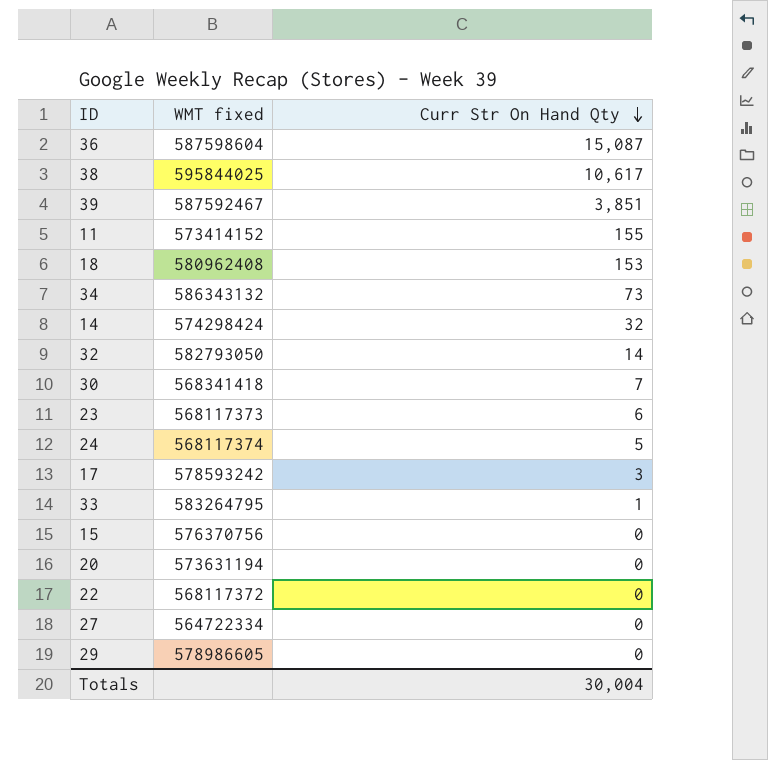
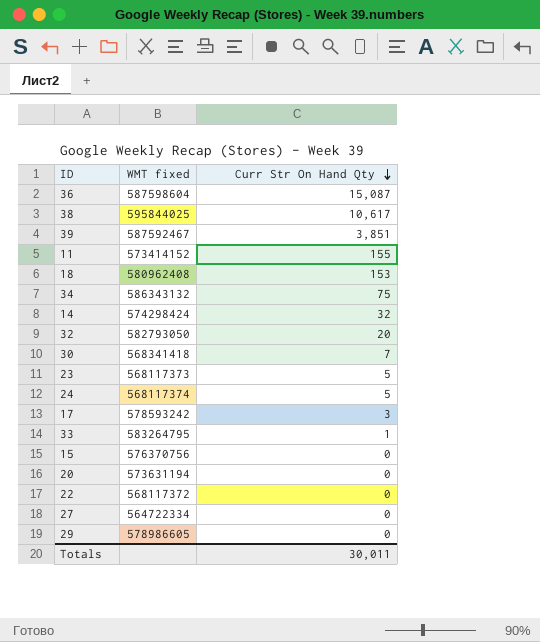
34 | Curr Str On Hand Qty: 73 -> 75
32 | Curr Str On Hand Qty: 14 -> 20
23 | Curr Str On Hand Qty: 6 -> 5
Totals | Curr Str On Hand Qty: 30,004 -> 30,011

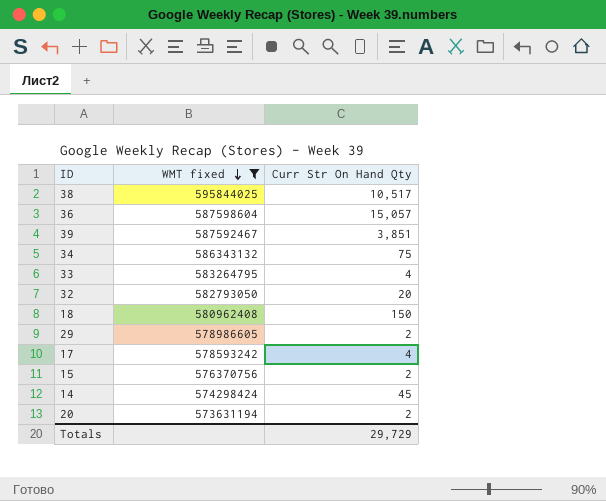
filter: none -> WMT fixed >= 573631194
row order: Curr Str On Hand Qty descending -> WMT fixed descending
38 | Curr Str On Hand Qty: 10,617 -> 10,517
36 | Curr Str On Hand Qty: 15,087 -> 15,057
33 | Curr Str On Hand Qty: 1 -> 4
18 | Curr Str On Hand Qty: 153 -> 150
29 | Curr Str On Hand Qty: 0 -> 2
17 | Curr Str On Hand Qty: 3 -> 4
15 | Curr Str On Hand Qty: 0 -> 2
14 | Curr Str On Hand Qty: 32 -> 45
20 | Curr Str On Hand Qty: 0 -> 2
Totals | Curr Str On Hand Qty: 30,011 -> 29,729

